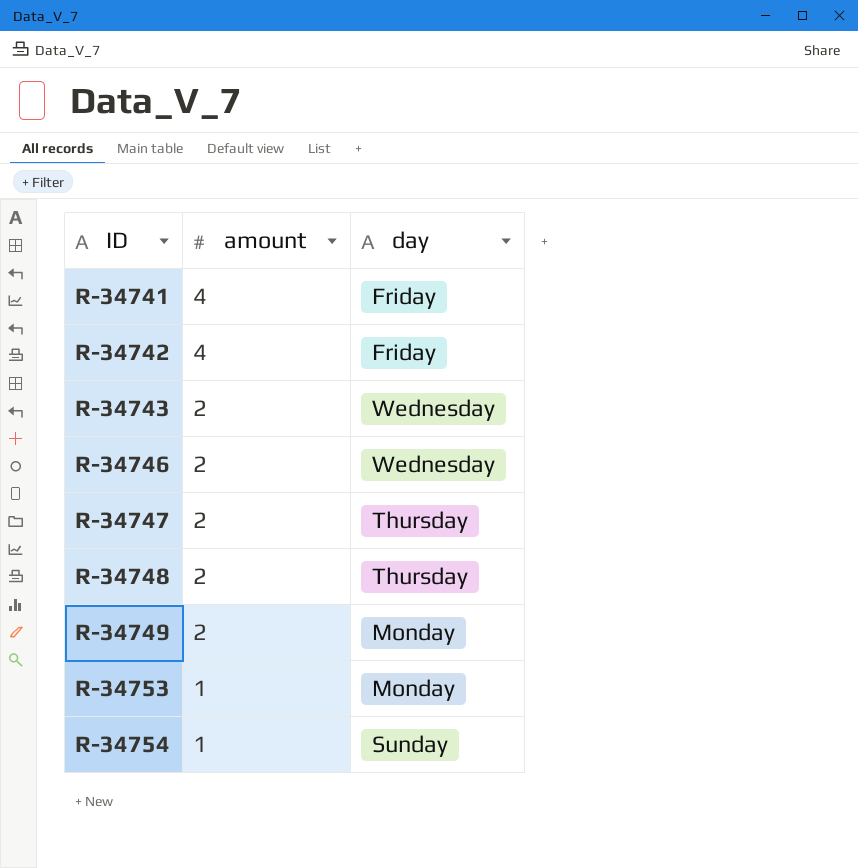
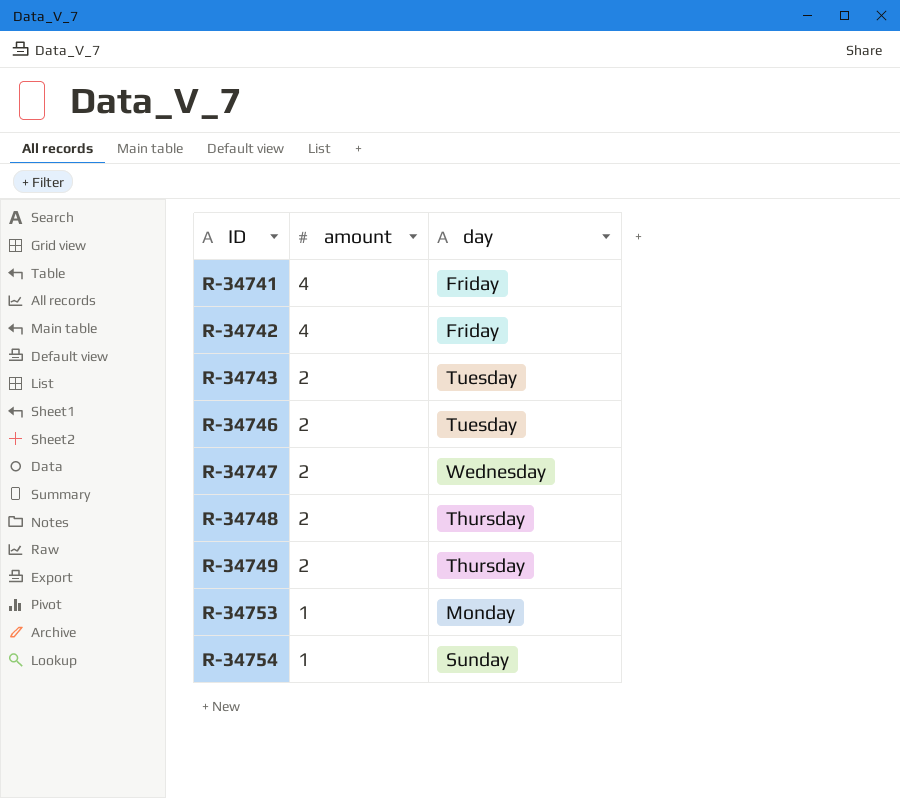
R-34743 | day: Wednesday -> Tuesday
R-34746 | day: Wednesday -> Tuesday
R-34747 | day: Thursday -> Wednesday
R-34749 | day: Monday -> Thursday

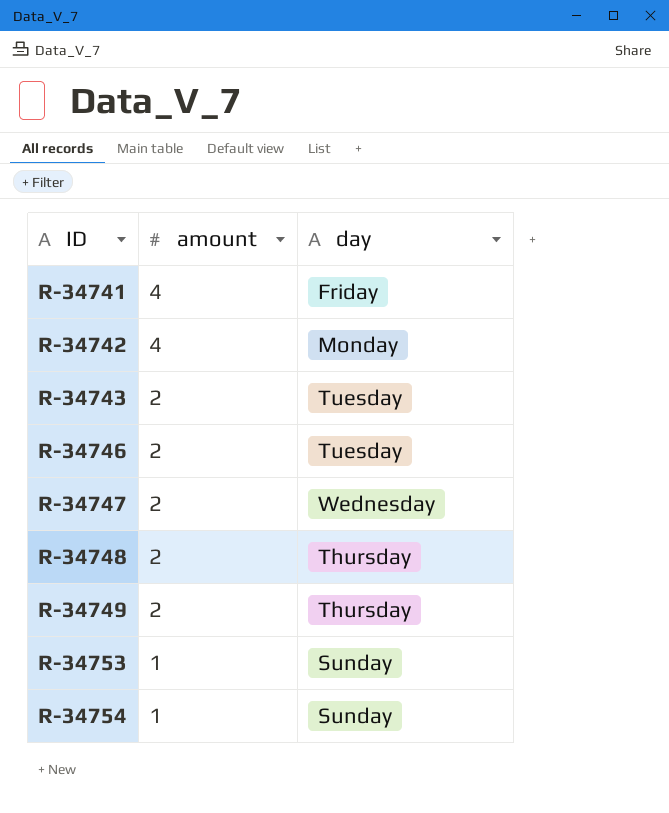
R-34742 | day: Friday -> Monday
R-34753 | day: Monday -> Sunday

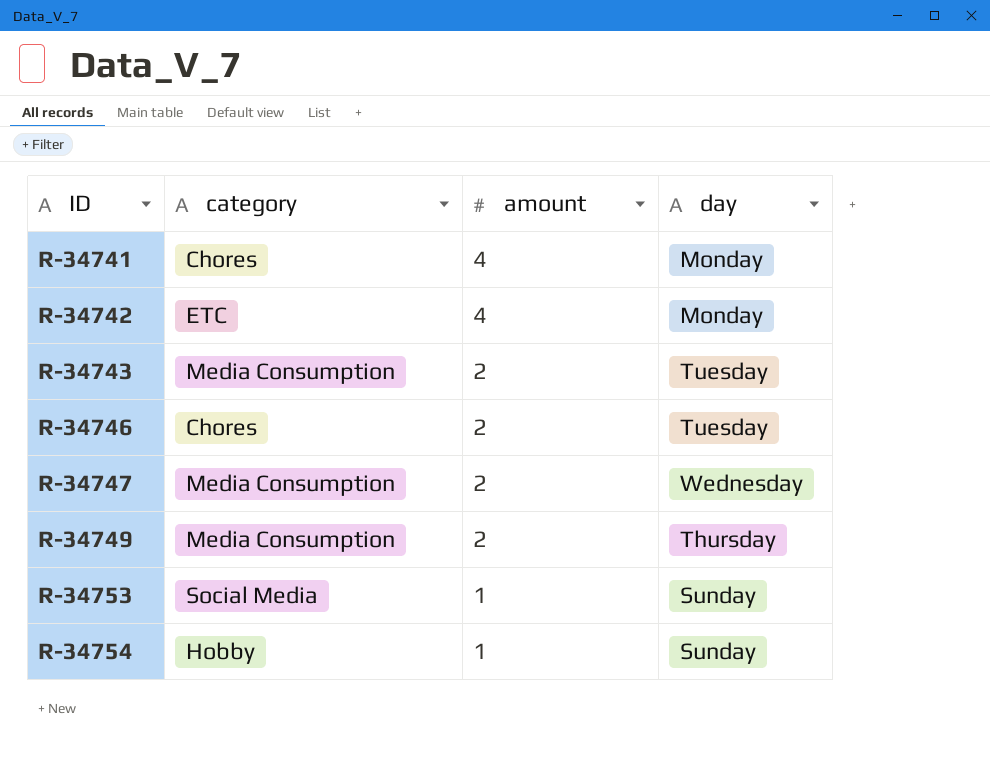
column category | position: none -> 2
row R-34748: 2 | Thursday -> none
R-34741 | day: Friday -> Monday

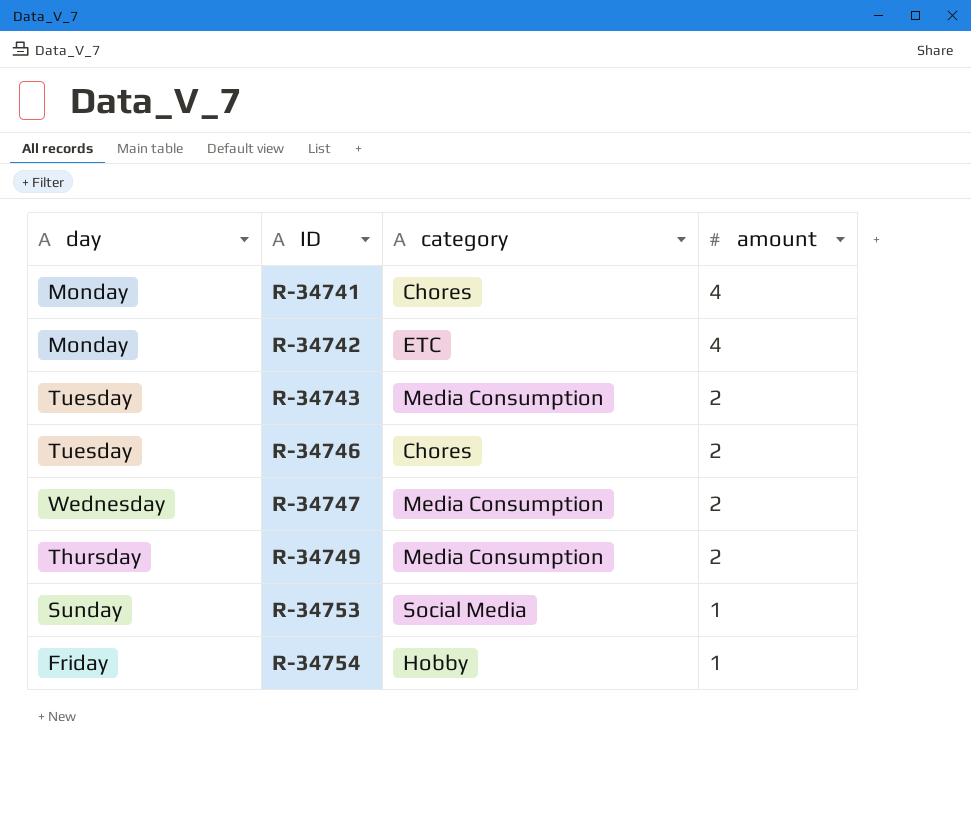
column day | position: 4 -> 1
R-34754 | day: Sunday -> Friday

